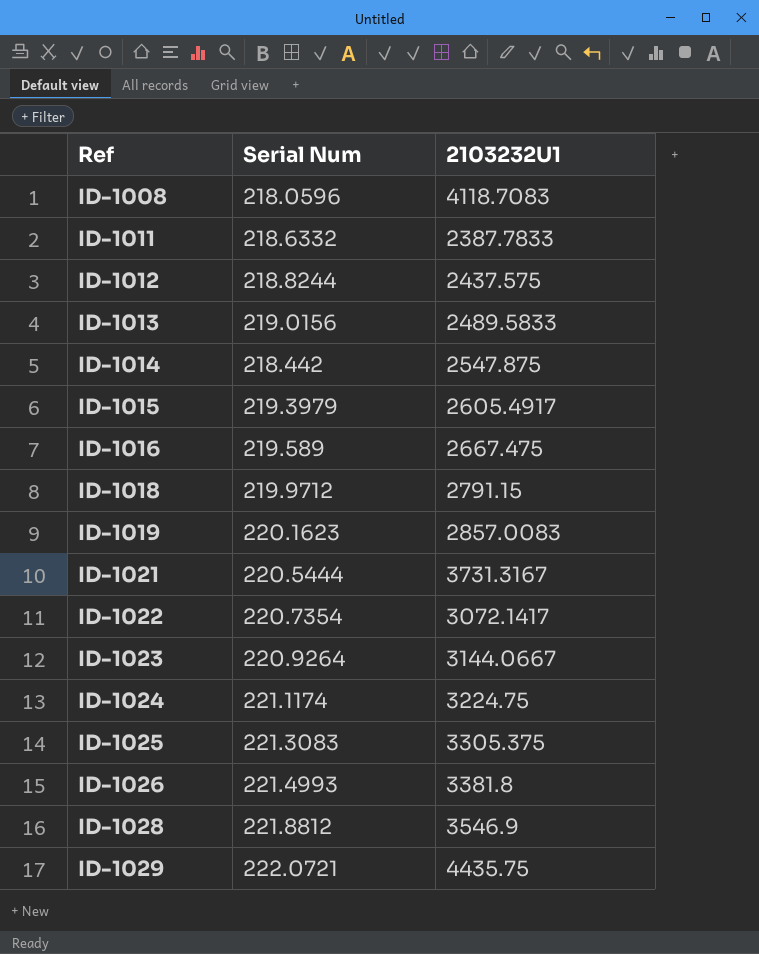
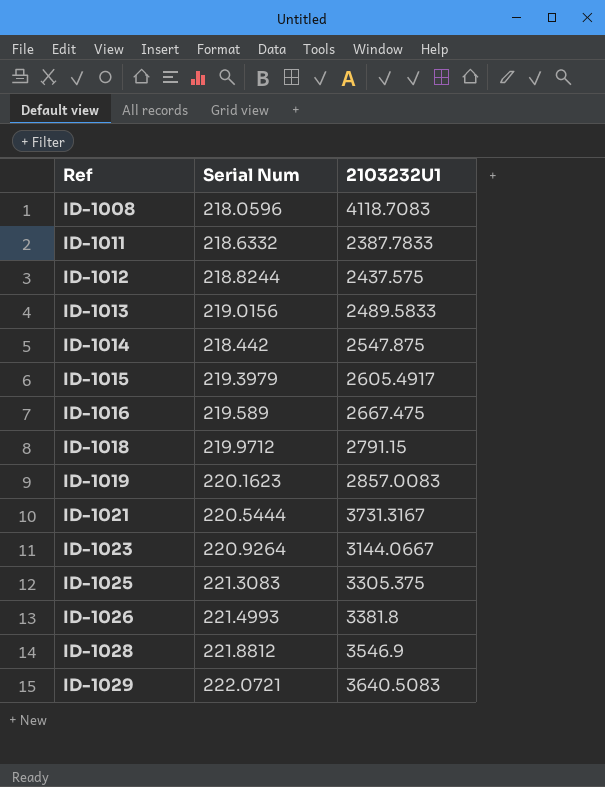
row ID-1022: 220.7354 | 3072.1417 -> none
row ID-1024: 221.1174 | 3224.75 -> none
ID-1029 | 2103232U1: 4435.75 -> 3640.5083

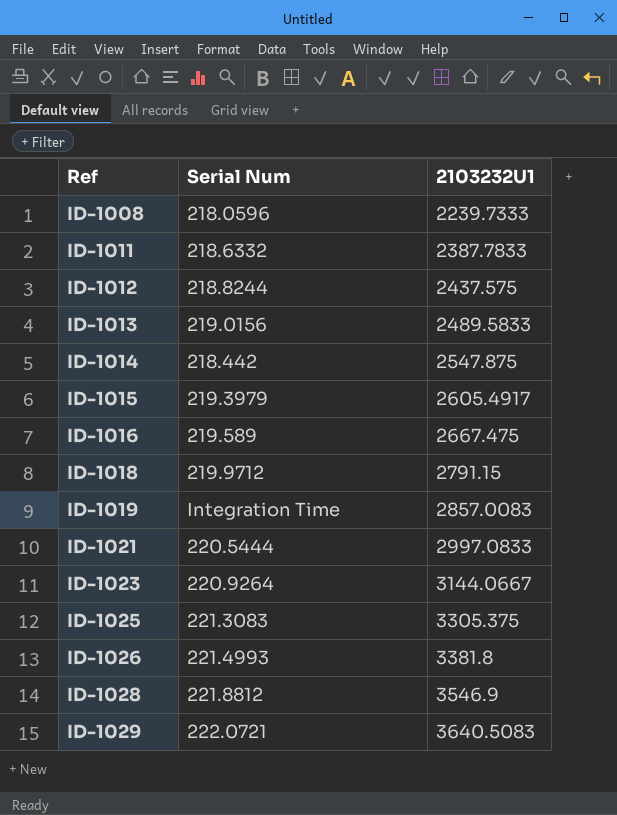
ID-1008 | 2103232U1: 4118.7083 -> 2239.7333
ID-1019 | Serial Num: 220.1623 -> Integration Time
ID-1021 | 2103232U1: 3731.3167 -> 2997.0833

